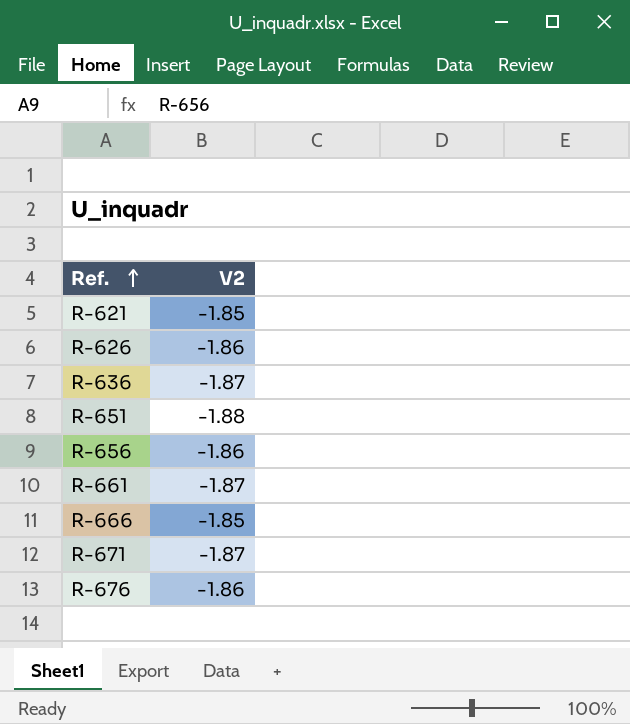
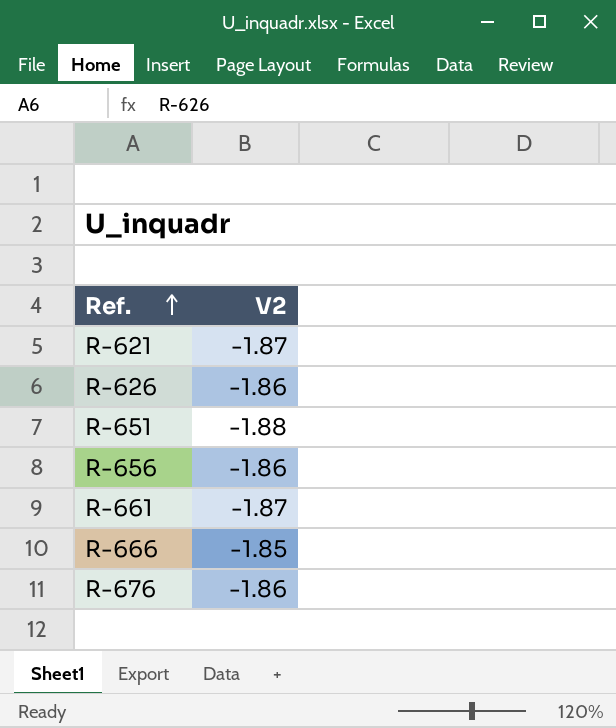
row R-636: -1.87 -> none
row R-671: -1.87 -> none
R-621 | V2: -1.85 -> -1.87

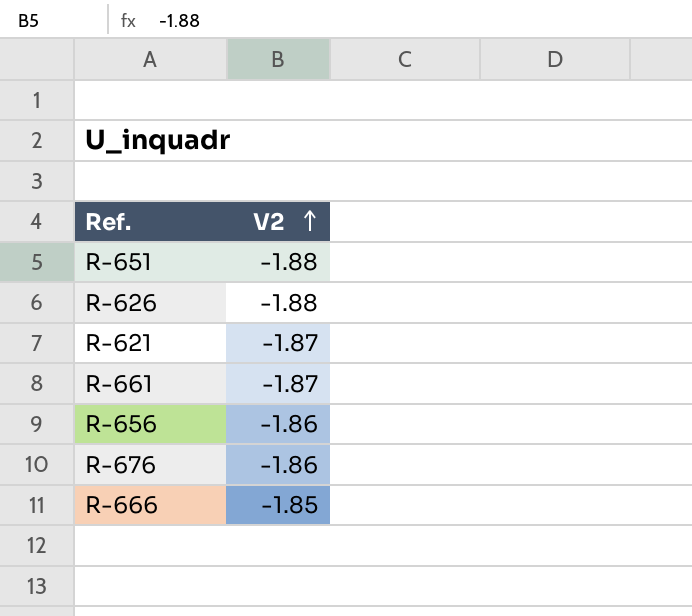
row order: Ref. ascending -> V2 ascending
R-626 | V2: -1.86 -> -1.88

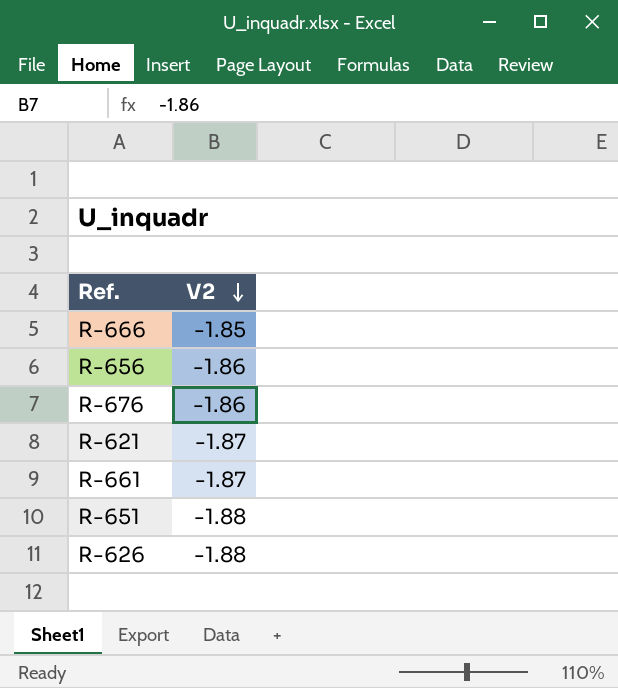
row order: V2 ascending -> V2 descending

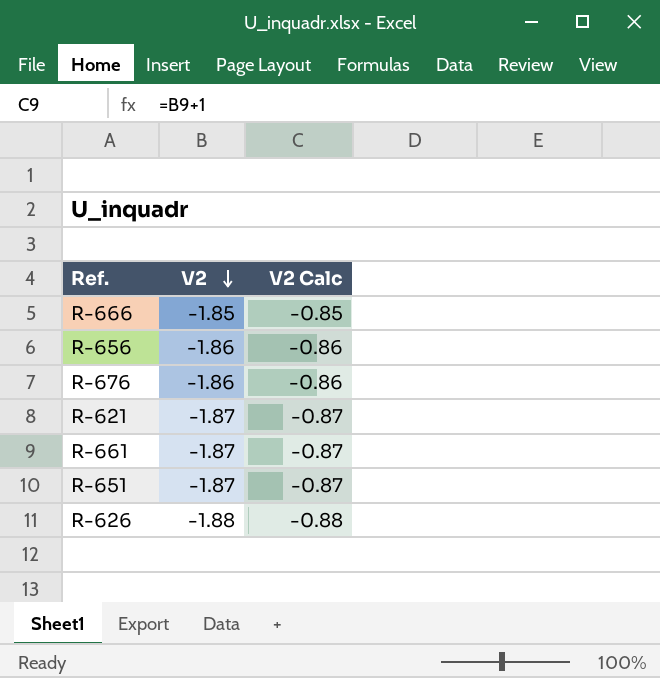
column V2 Calc | formula: none -> [V2] + 1
R-651 | V2: -1.88 -> -1.87

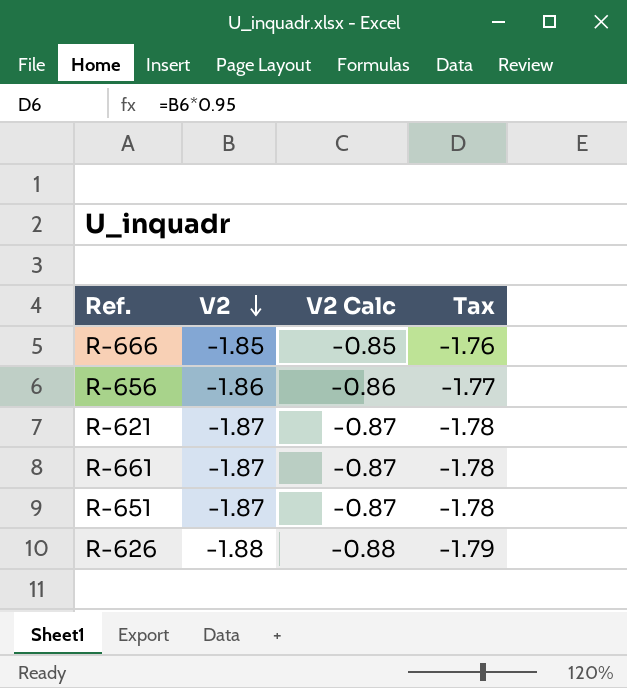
column Tax | formula: none -> [V2] * 0.95
row R-676: -1.86 | -0.86 -> none

